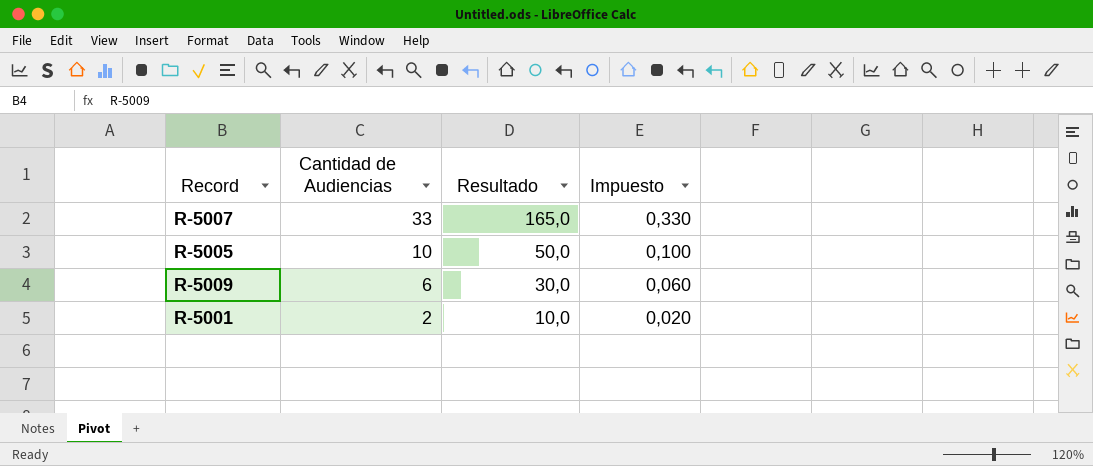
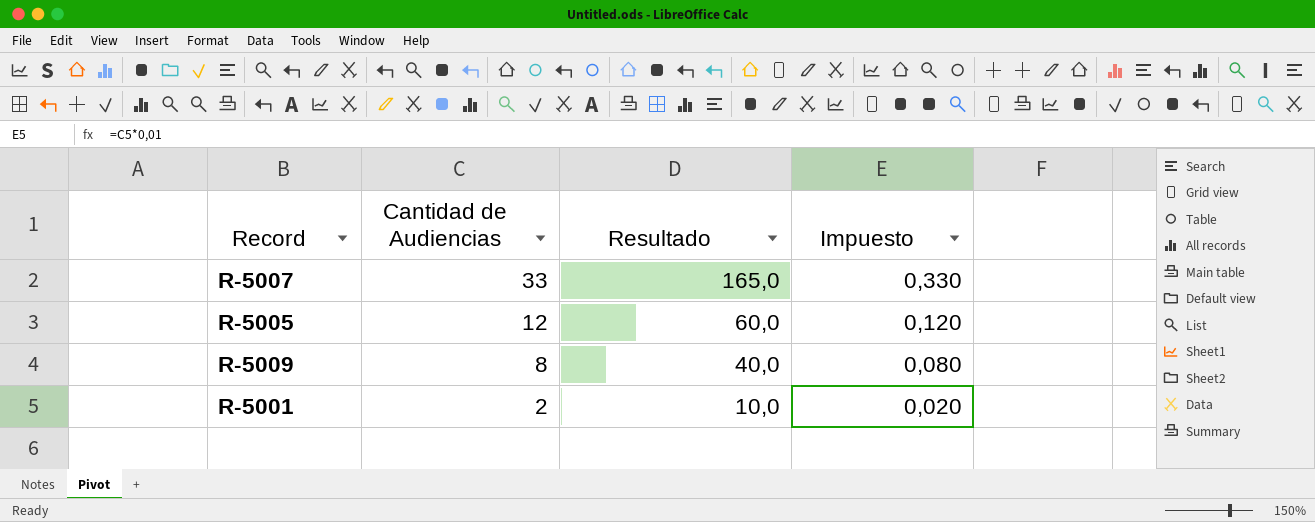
R-5005 | Cantidad de Audiencias: 10 -> 12
R-5005 | Resultado: 50,0 -> 60,0
R-5005 | Impuesto: 0,100 -> 0,120
R-5009 | Cantidad de Audiencias: 6 -> 8
R-5009 | Resultado: 30,0 -> 40,0
R-5009 | Impuesto: 0,060 -> 0,080

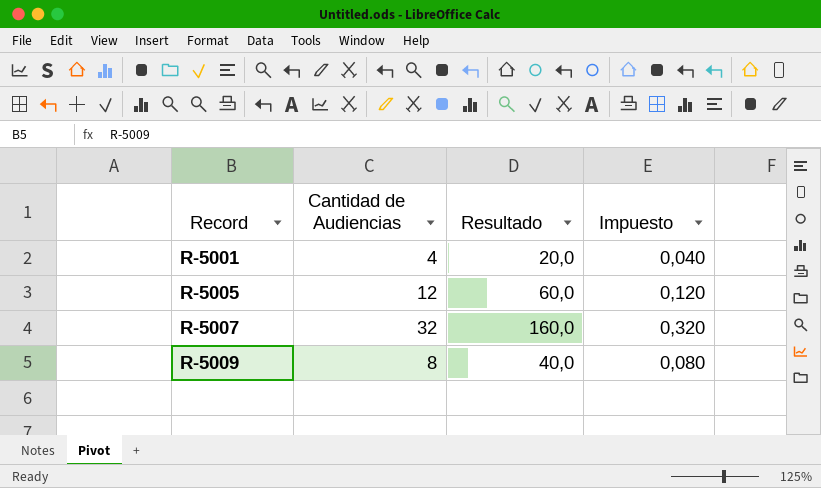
row order: Cantidad de Audiencias descending -> Record ascending
R-5001 | Cantidad de Audiencias: 2 -> 4
R-5001 | Resultado: 10,0 -> 20,0
R-5001 | Impuesto: 0,020 -> 0,040
R-5007 | Cantidad de Audiencias: 33 -> 32
R-5007 | Resultado: 165,0 -> 160,0
R-5007 | Impuesto: 0,330 -> 0,320

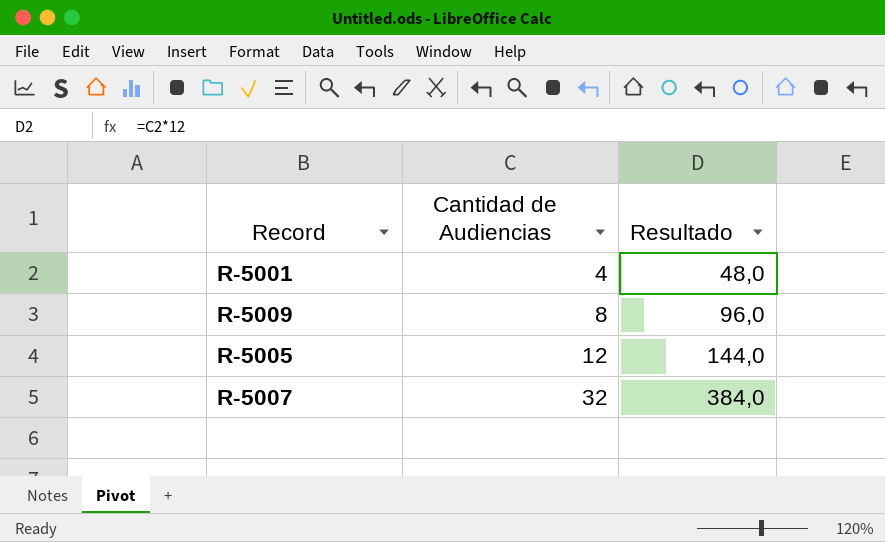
row order: Record ascending -> Cantidad de Audiencias ascending
column Impuesto | formula: [Cantidad de Audiencias] * 0,01 -> none
column Resultado | formula: [Cantidad de Audiencias] * 5 -> [Cantidad de Audiencias] * 12

